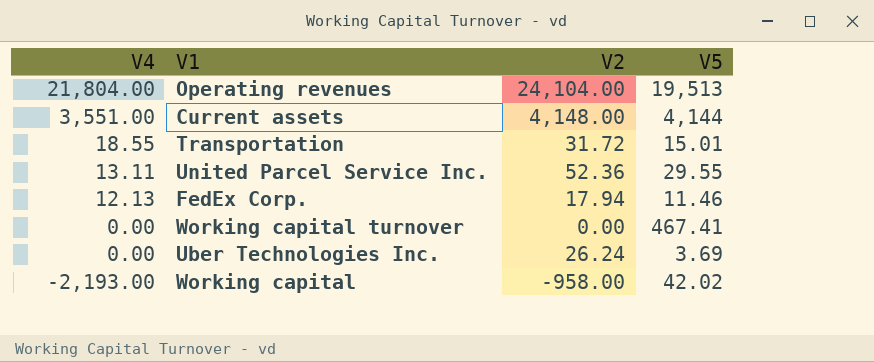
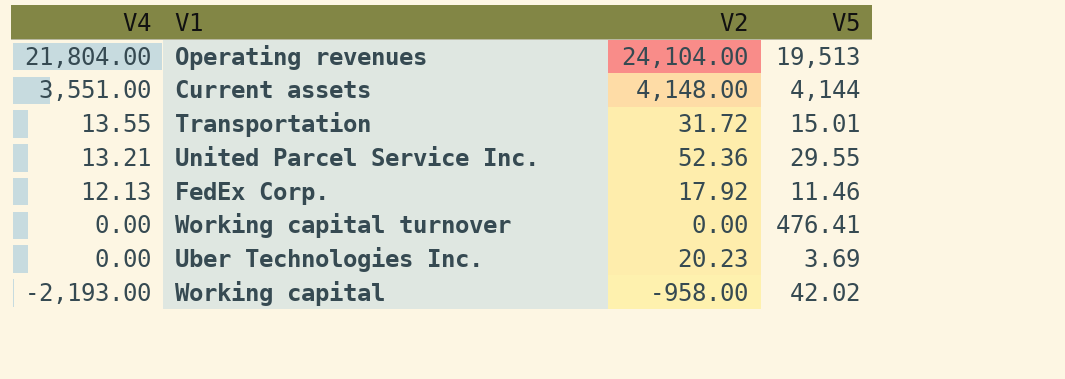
Transportation | V4: 18.55 -> 13.55
United Parcel Service Inc. | V4: 13.11 -> 13.21
FedEx Corp. | V2: 17.94 -> 17.92
Working capital turnover | V5: 467.41 -> 476.41
Uber Technologies Inc. | V2: 26.24 -> 20.23

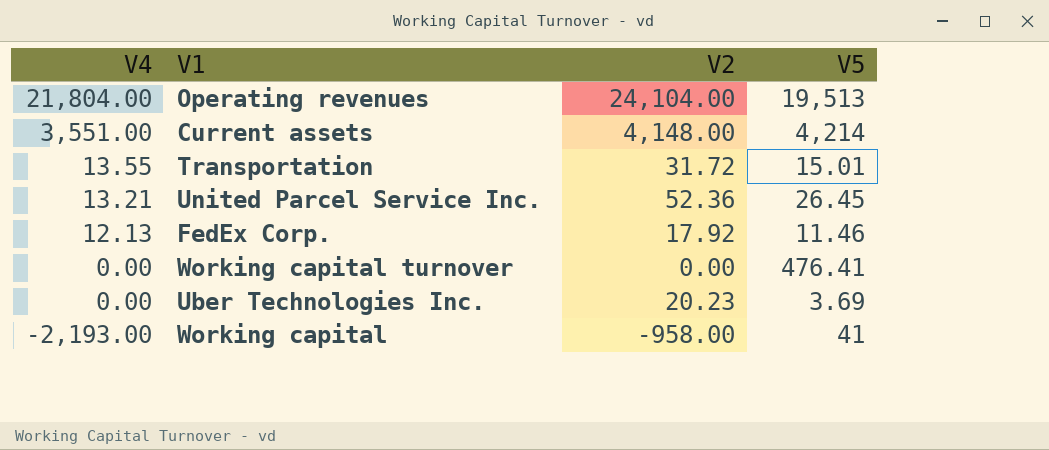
Current assets | V5: 4,144 -> 4,214
United Parcel Service Inc. | V5: 29.55 -> 26.45
Working capital | V5: 42.02 -> 41

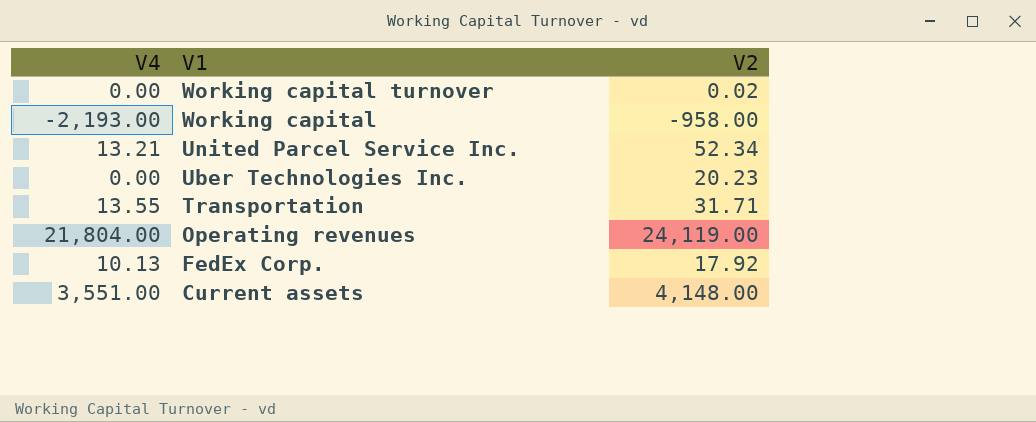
row order: V4 descending -> V1 descending
column V5 | position: 4 -> none
Working capital turnover | V2: 0.00 -> 0.02
United Parcel Service Inc. | V2: 52.36 -> 52.34
Transportation | V2: 31.72 -> 31.71
Operating revenues | V2: 24,104.00 -> 24,119.00
FedEx Corp. | V4: 12.13 -> 10.13

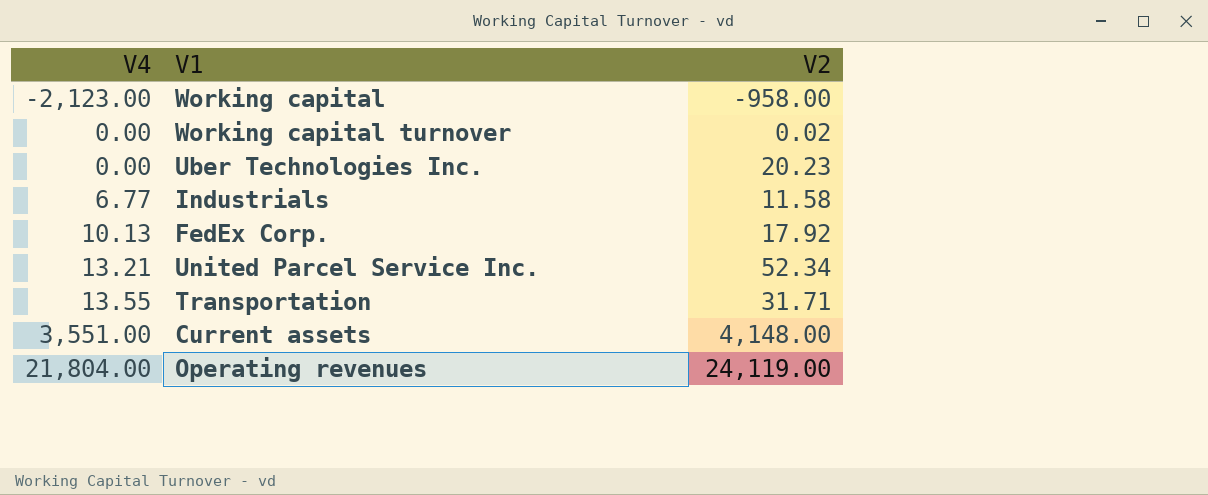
row order: V1 descending -> V4 ascending
Working capital | V4: -2,193.00 -> -2,123.00
row Industrials: none -> 6.77 | 11.58

